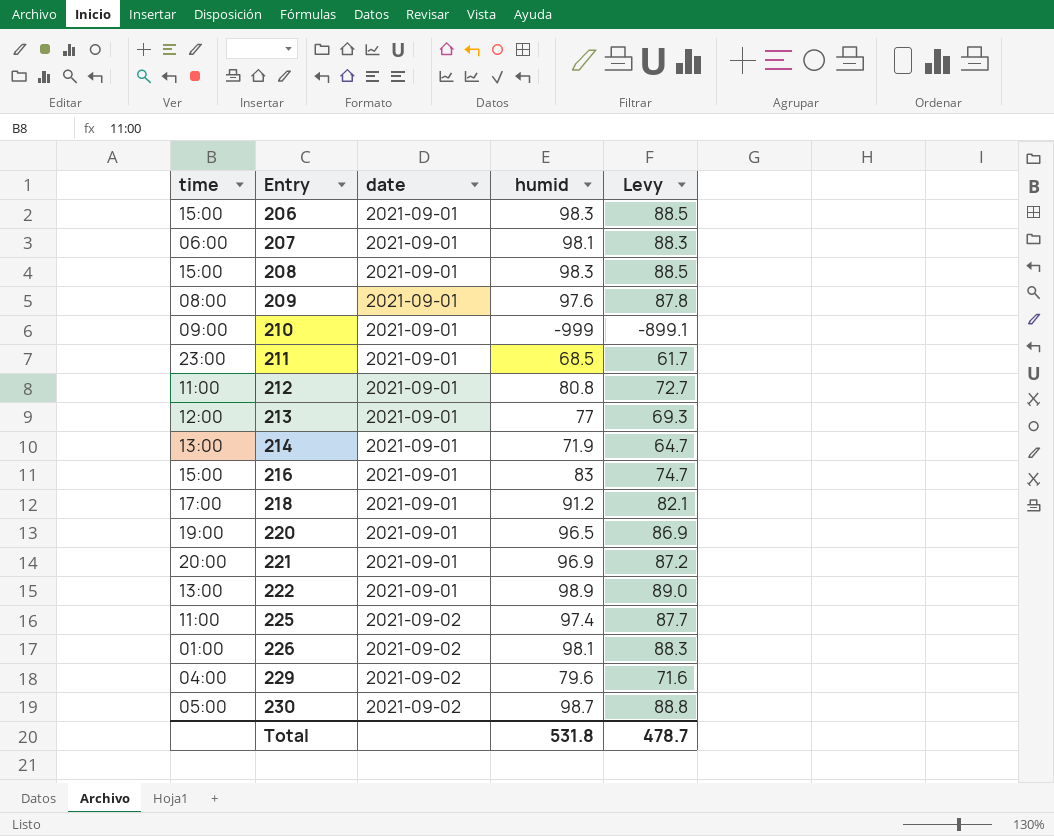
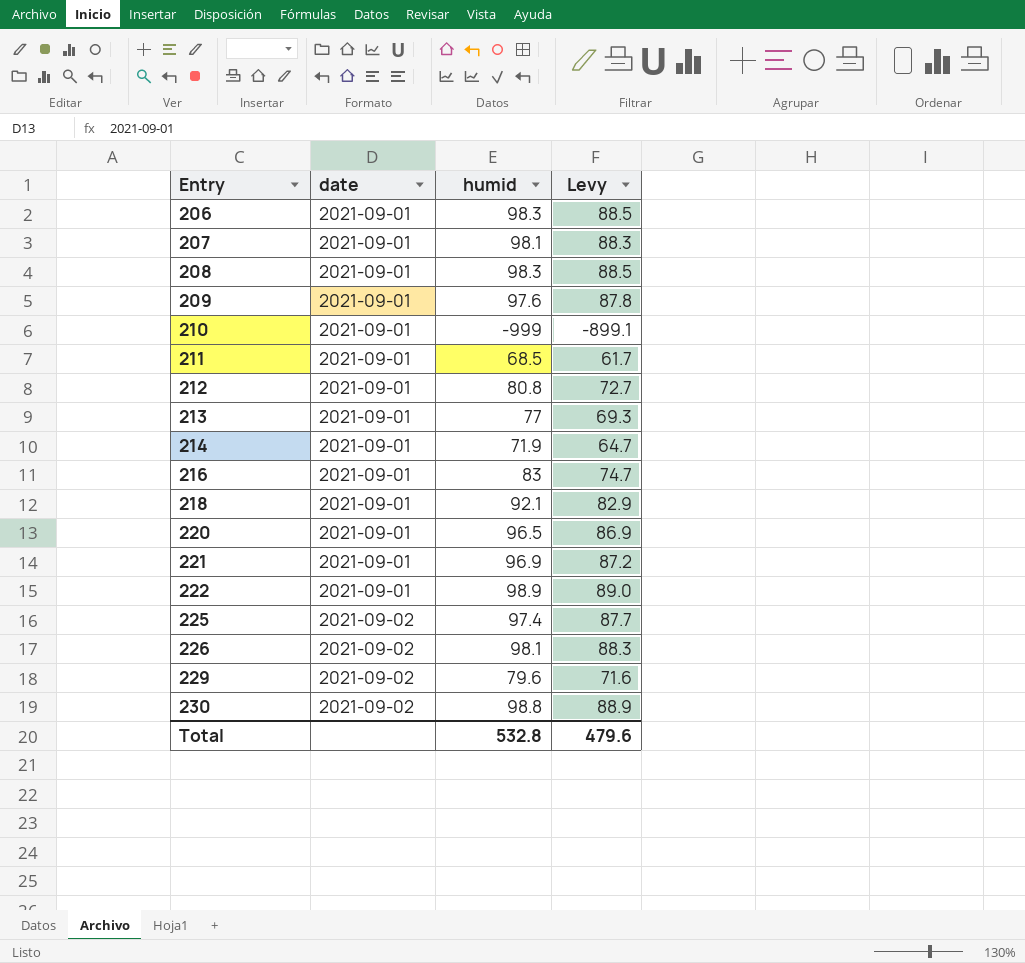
column time | position: 1 -> none
218 | humid: 91.2 -> 92.1
218 | Levy: 82.1 -> 82.9
230 | humid: 98.7 -> 98.8
230 | Levy: 88.8 -> 88.9
Total | humid: 531.8 -> 532.8
Total | Levy: 478.7 -> 479.6

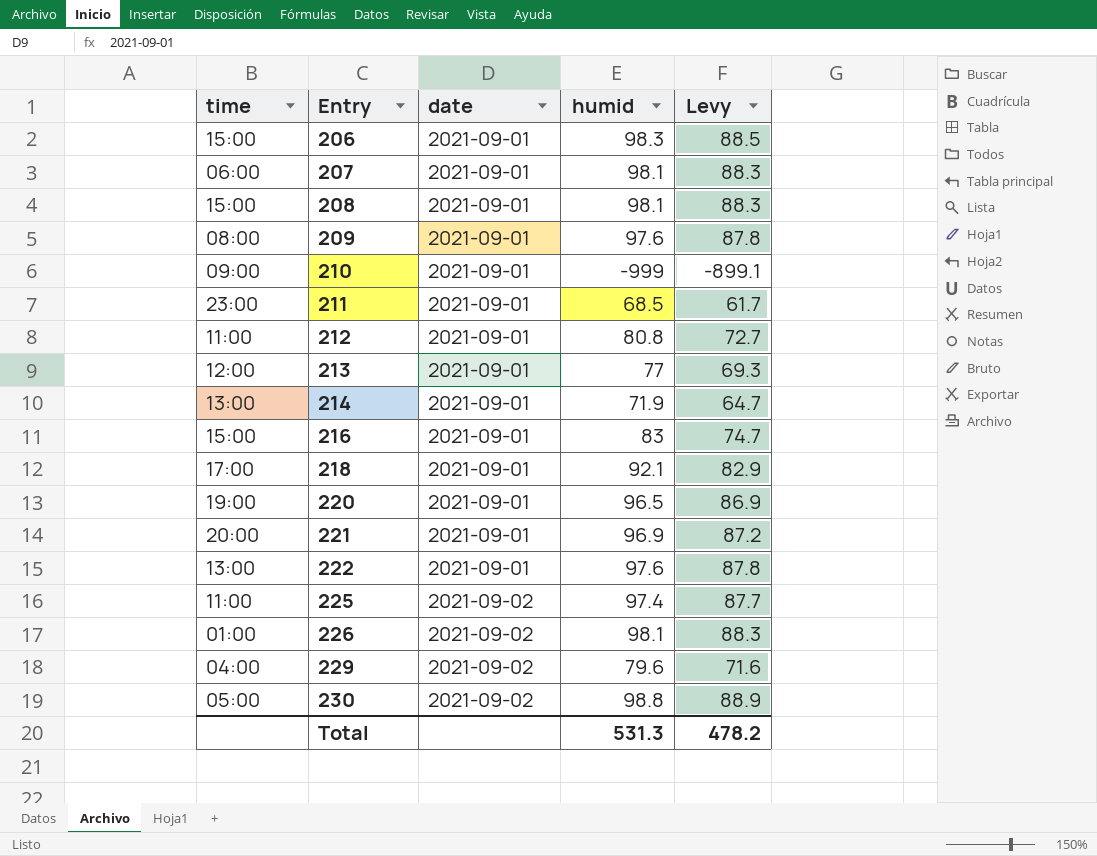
column time | position: none -> 1
208 | humid: 98.3 -> 98.1
208 | Levy: 88.5 -> 88.3
222 | humid: 98.9 -> 97.6
222 | Levy: 89.0 -> 87.8
Total | humid: 532.8 -> 531.3
Total | Levy: 479.6 -> 478.2

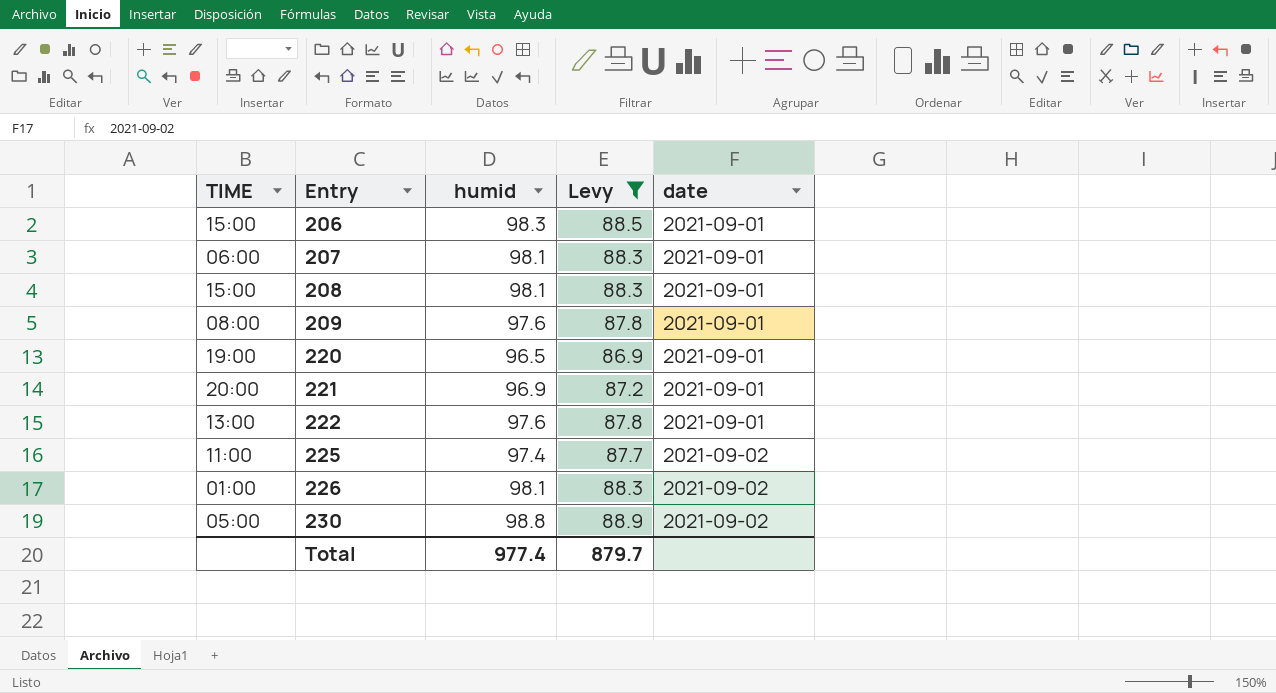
filter: none -> Levy >= 86.9
column name: time -> TIME
column date | position: 3 -> 5
Total | humid: 531.3 -> 977.4
Total | Levy: 478.2 -> 879.7

